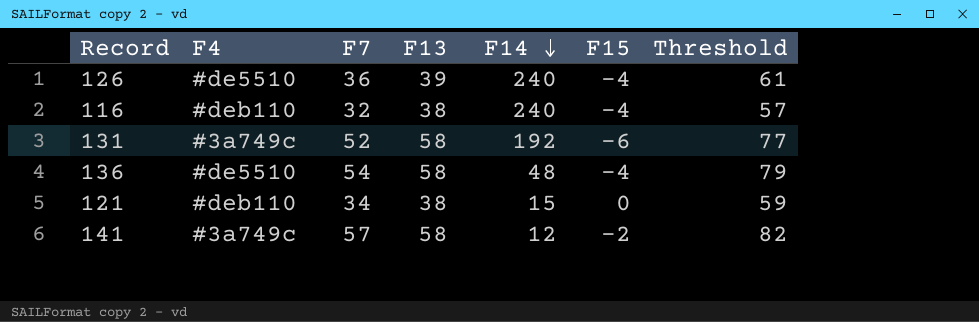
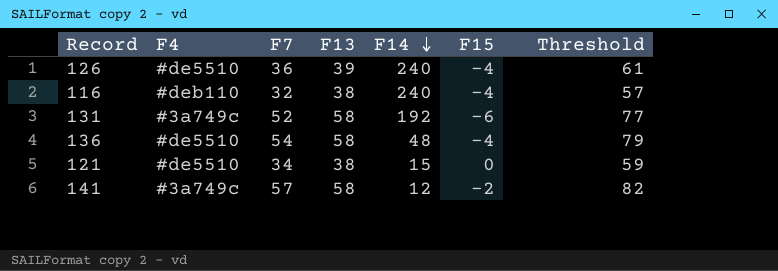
121 | F4: #deb110 -> #de5510

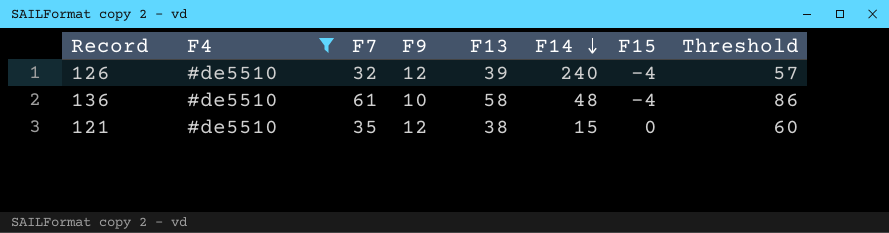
filter: none -> F4 = #de5510
column F9 | position: none -> 4
126 | F7: 36 -> 32
126 | Threshold: 61 -> 57
136 | F7: 54 -> 61
136 | Threshold: 79 -> 86
121 | F7: 34 -> 35
121 | Threshold: 59 -> 60

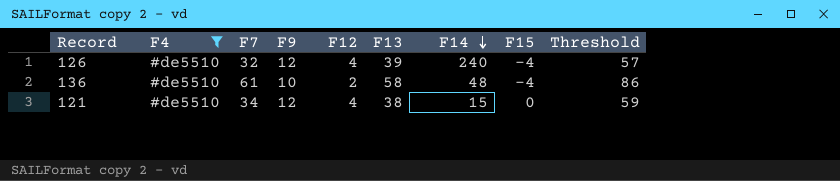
column F12 | position: none -> 5
121 | F7: 35 -> 34
121 | Threshold: 60 -> 59

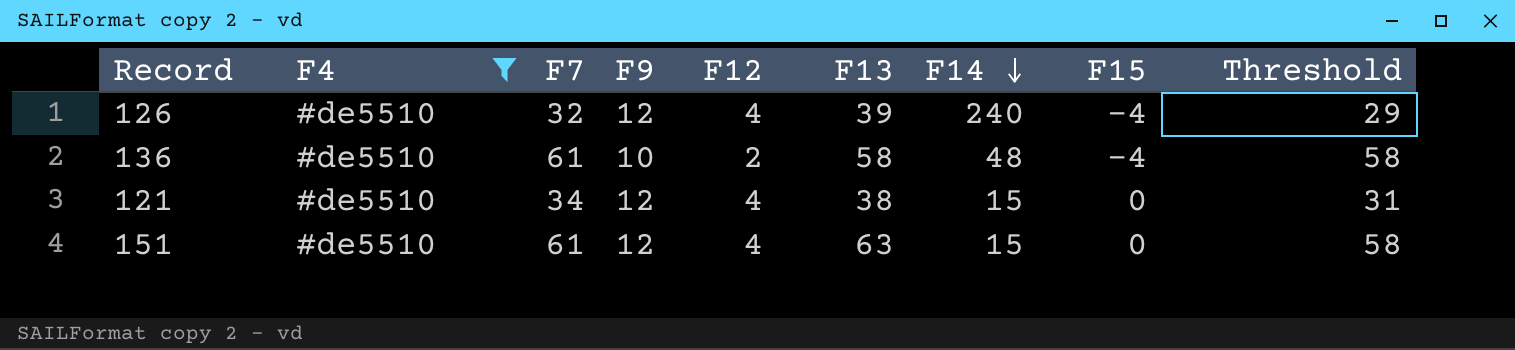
column Threshold | formula: [F7] + 25 -> [F7] - 3
row 151: none -> #de5510 | 61 | 12 | 4 | 63 | 15 | 0 | 58

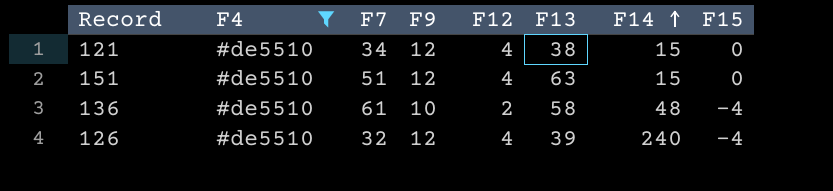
row order: F14 descending -> F14 ascending
column Threshold | formula: [F7] - 3 -> none
151 | F7: 61 -> 51

